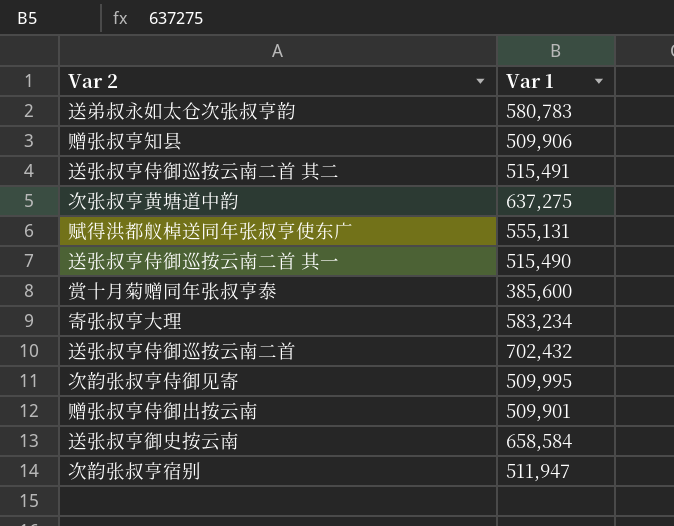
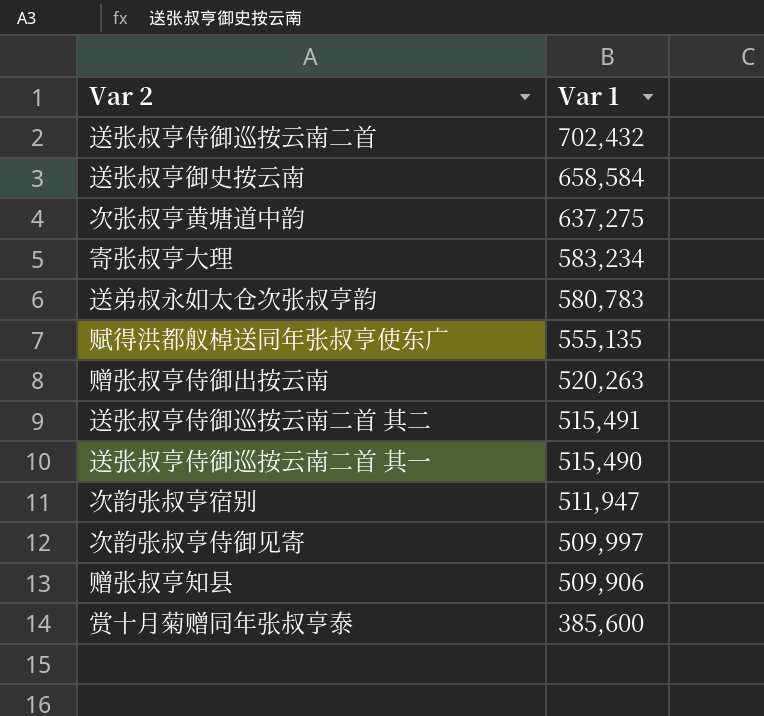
row order: none -> Var 1 descending
赋得洪都舣棹送同年张叔亨使东广 | Var 1: 555,131 -> 555,135
赠张叔亨侍御出按云南 | Var 1: 509,901 -> 520,263
次韵张叔亨侍御见寄 | Var 1: 509,995 -> 509,997

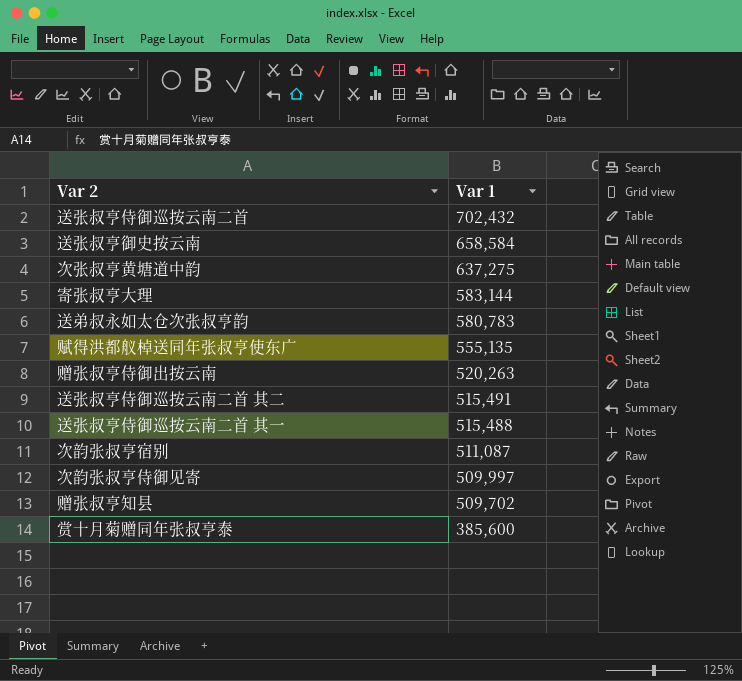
寄张叔亨大理 | Var 1: 583,234 -> 583,144
送张叔亨侍御巡按云南二首 其一 | Var 1: 515,490 -> 515,488
次韵张叔亨宿别 | Var 1: 511,947 -> 511,087
赠张叔亨知县 | Var 1: 509,906 -> 509,702

